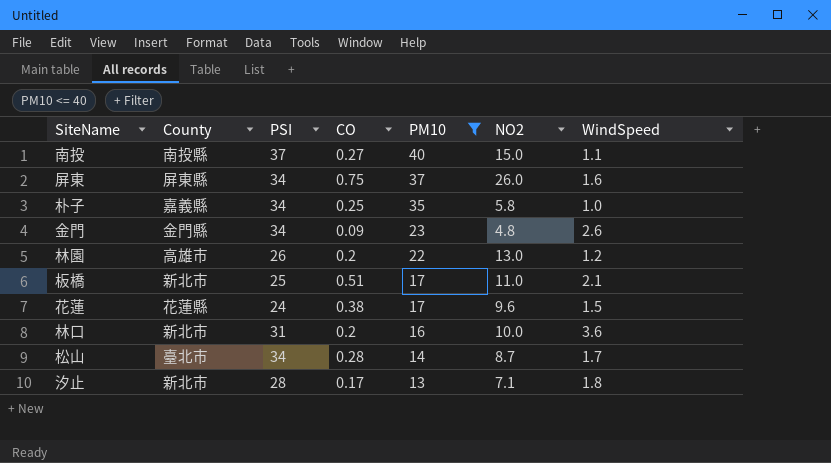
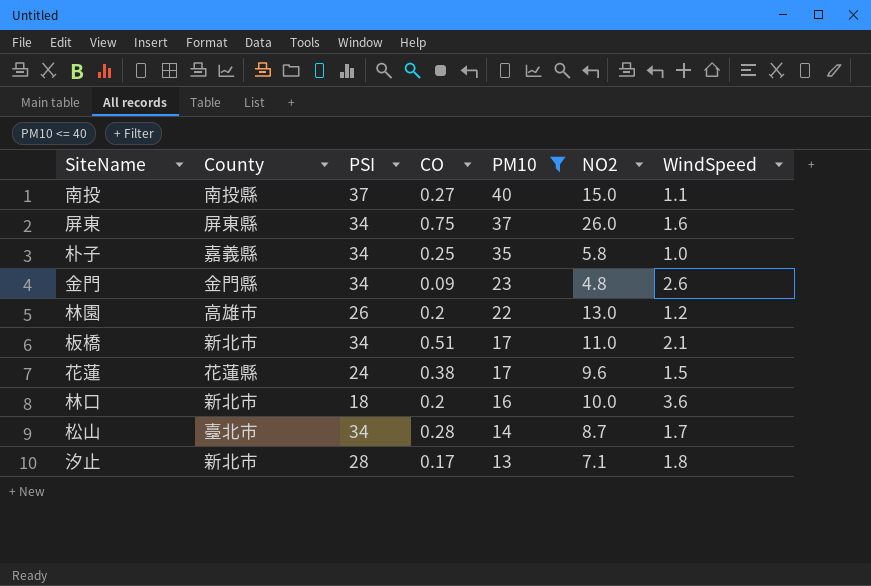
板橋 | PSI: 25 -> 34
林口 | PSI: 31 -> 18

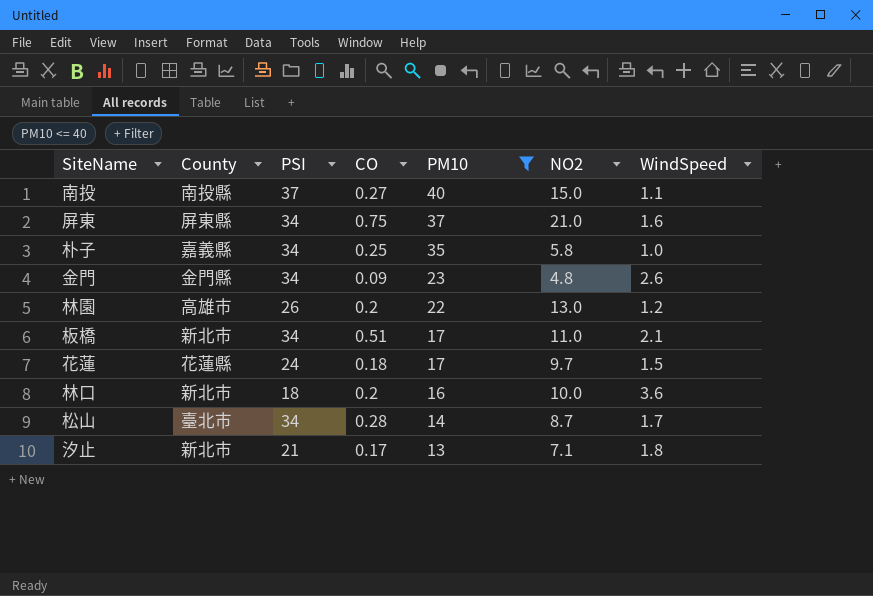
屏東 | NO2: 26.0 -> 21.0
花蓮 | CO: 0.38 -> 0.18
花蓮 | NO2: 9.6 -> 9.7
汐止 | PSI: 28 -> 21

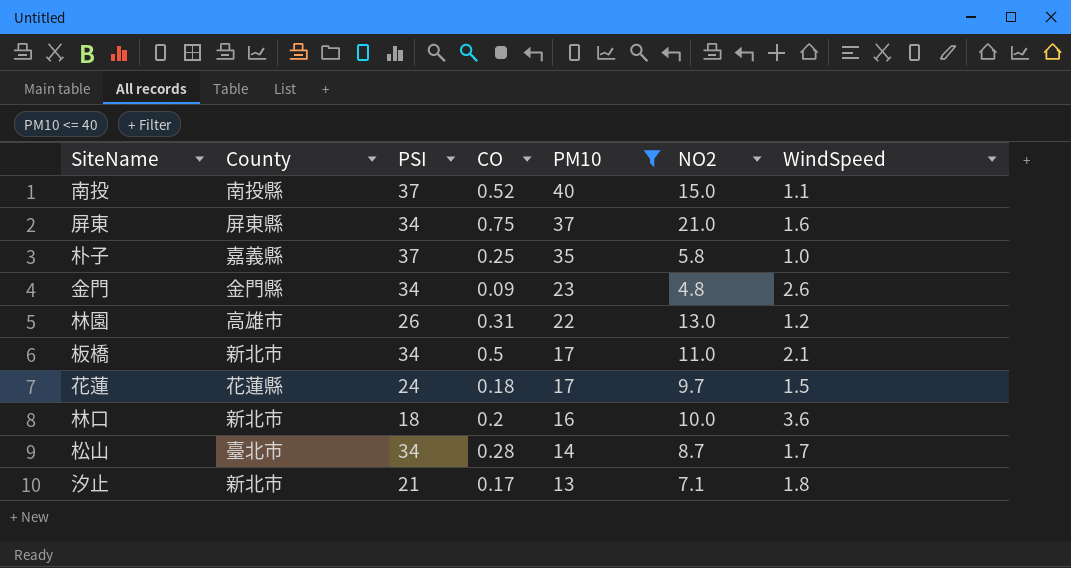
南投 | CO: 0.27 -> 0.52
朴子 | PSI: 34 -> 37
林園 | CO: 0.2 -> 0.31
板橋 | CO: 0.51 -> 0.5

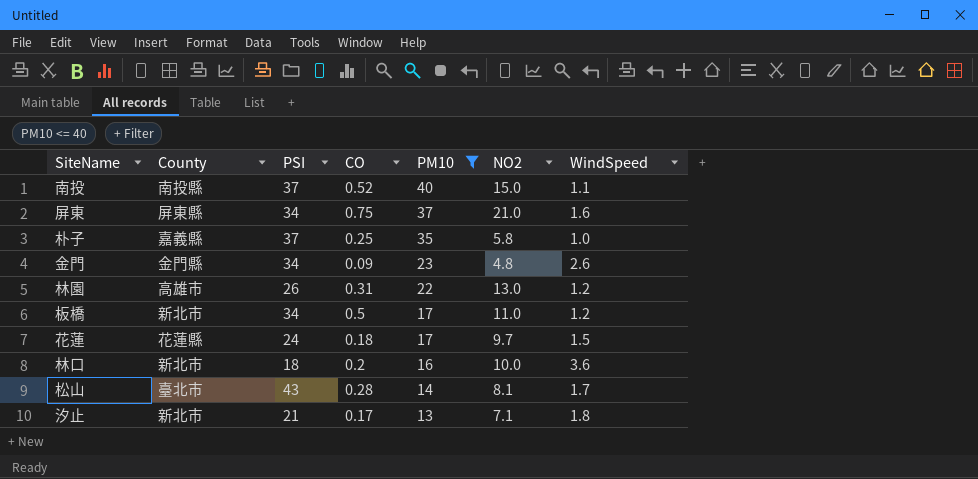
板橋 | WindSpeed: 2.1 -> 1.2
松山 | PSI: 34 -> 43
松山 | NO2: 8.7 -> 8.1

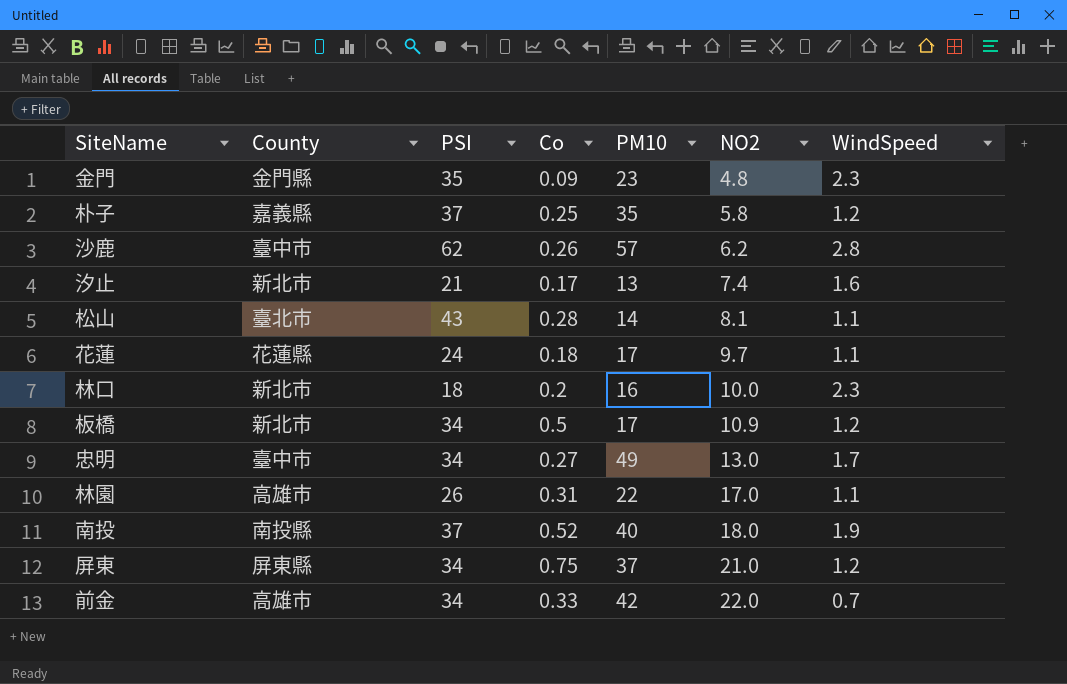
filter: PM10 <= 40 -> none
row order: PM10 descending -> NO2 ascending
column name: CO -> Co
金門 | PSI: 34 -> 35
金門 | WindSpeed: 2.6 -> 2.3
朴子 | WindSpeed: 1.0 -> 1.2
汐止 | NO2: 7.1 -> 7.4
汐止 | WindSpeed: 1.8 -> 1.6
松山 | WindSpeed: 1.7 -> 1.1
花蓮 | WindSpeed: 1.5 -> 1.1
林口 | WindSpeed: 3.6 -> 2.3
板橋 | NO2: 11.0 -> 10.9
林園 | NO2: 13.0 -> 17.0
林園 | WindSpeed: 1.2 -> 1.1
南投 | NO2: 15.0 -> 18.0
南投 | WindSpeed: 1.1 -> 1.9
屏東 | WindSpeed: 1.6 -> 1.2

